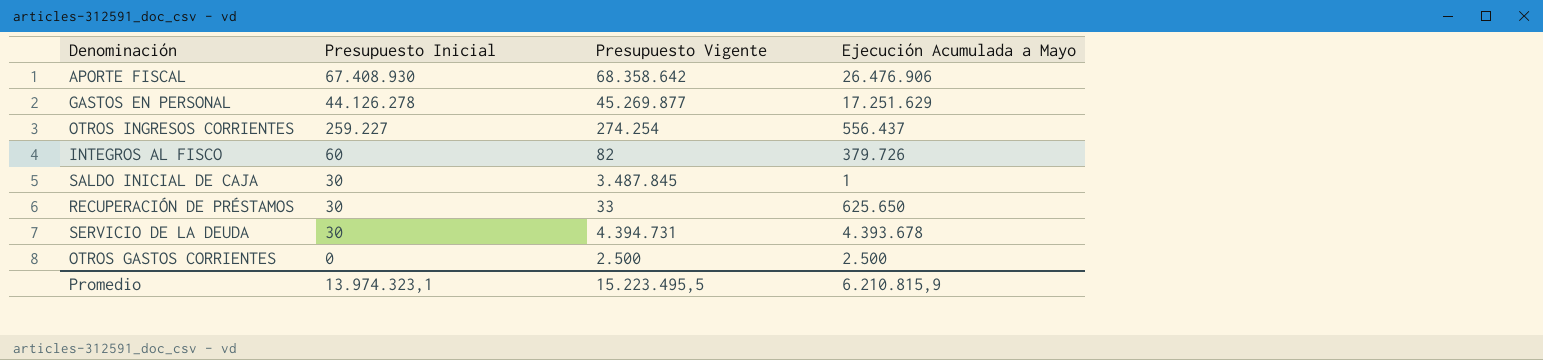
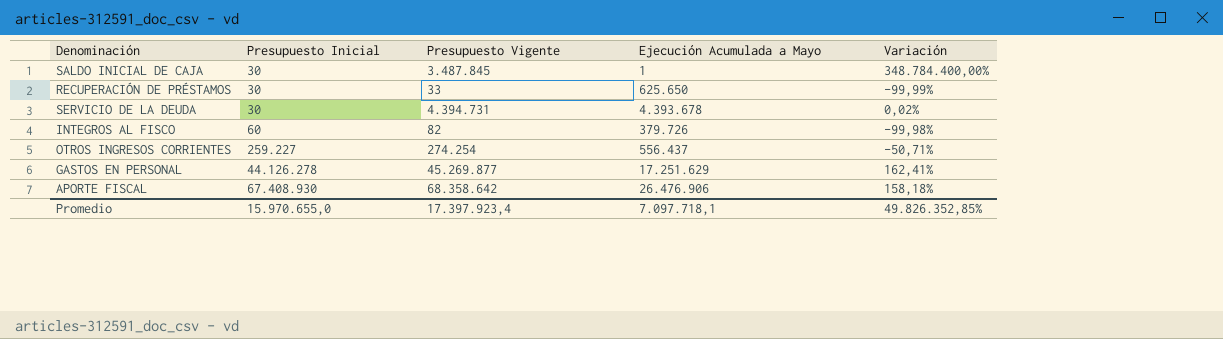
row order: Presupuesto Inicial descending -> Presupuesto Inicial ascending
column Variación | formula: none -> ([Presupuesto Vigente] - [Ejecución Acumulada a Mayo]) / [Ejecución Acumulada a Mayo]
row OTROS GASTOS CORRIENTES: 0 | 2.500 | 2.500 -> none
Promedio | Presupuesto Inicial: 13.974.323,1 -> 15.970.655,0
Promedio | Presupuesto Vigente: 15.223.495,5 -> 17.397.923,4
Promedio | Ejecución Acumulada a Mayo: 6.210.815,9 -> 7.097.718,1

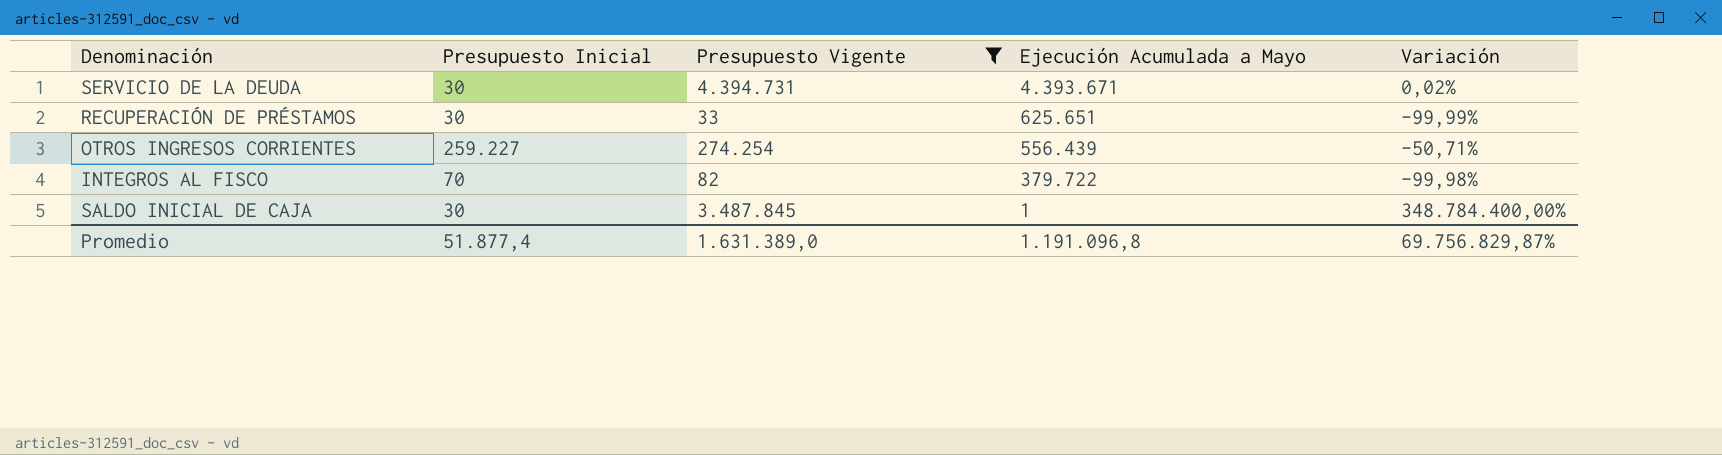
filter: none -> Presupuesto Vigente <= 4.394.731
row order: Presupuesto Inicial ascending -> Ejecución Acumulada a Mayo descending
SERVICIO DE LA DEUDA | Ejecución Acumulada a Mayo: 4.393.678 -> 4.393.671
RECUPERACIÓN DE PRÉSTAMOS | Ejecución Acumulada a Mayo: 625.650 -> 625.651
OTROS INGRESOS CORRIENTES | Ejecución Acumulada a Mayo: 556.437 -> 556.439
INTEGROS AL FISCO | Presupuesto Inicial: 60 -> 70
INTEGROS AL FISCO | Ejecución Acumulada a Mayo: 379.726 -> 379.722
Promedio | Presupuesto Inicial: 15.970.655,0 -> 51.877,4
Promedio | Presupuesto Vigente: 17.397.923,4 -> 1.631.389,0
Promedio | Ejecución Acumulada a Mayo: 7.097.718,1 -> 1.191.096,8
Promedio | Variación: 49.826.352,85% -> 69.756.829,87%

